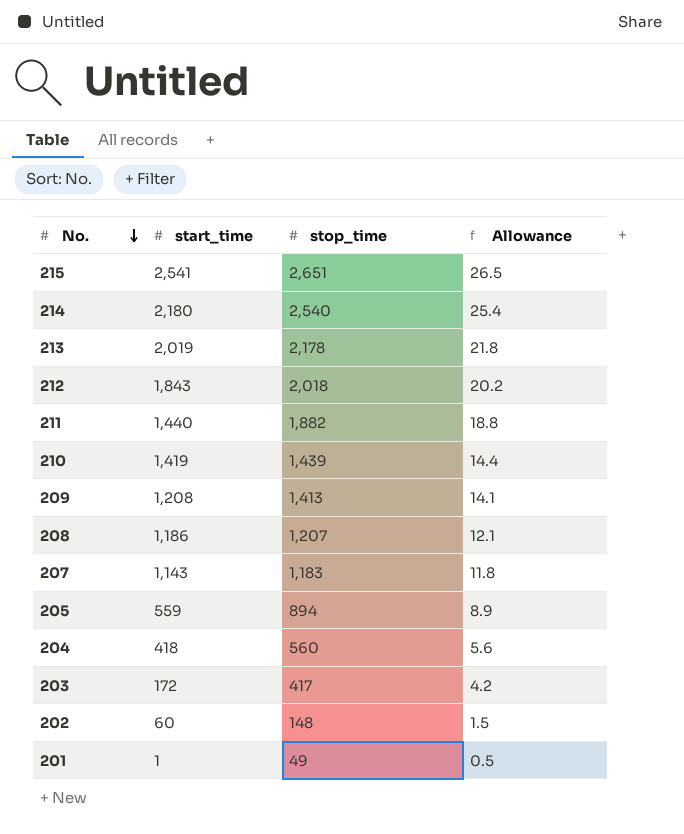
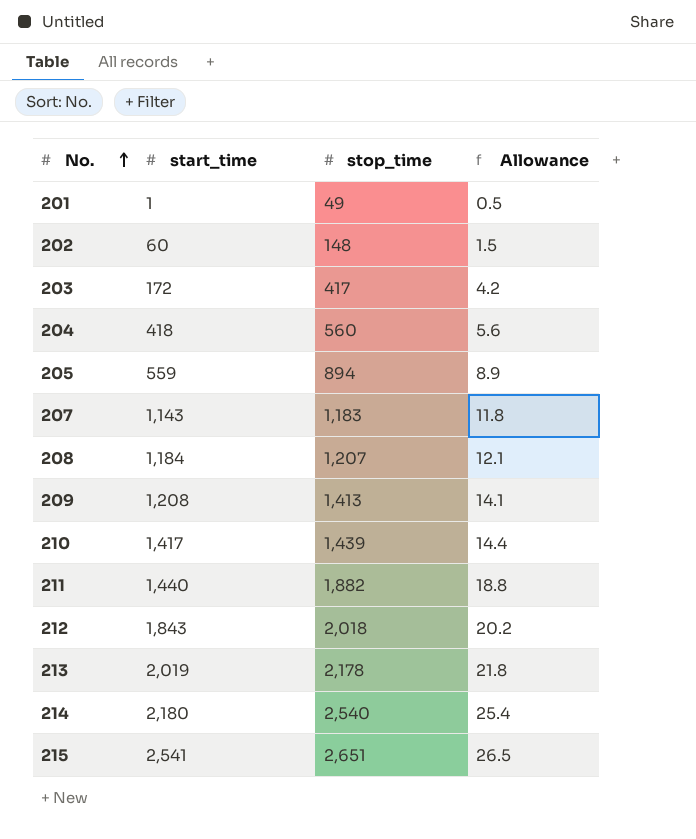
row order: No. descending -> No. ascending
208 | start_time: 1,186 -> 1,184
210 | start_time: 1,419 -> 1,417

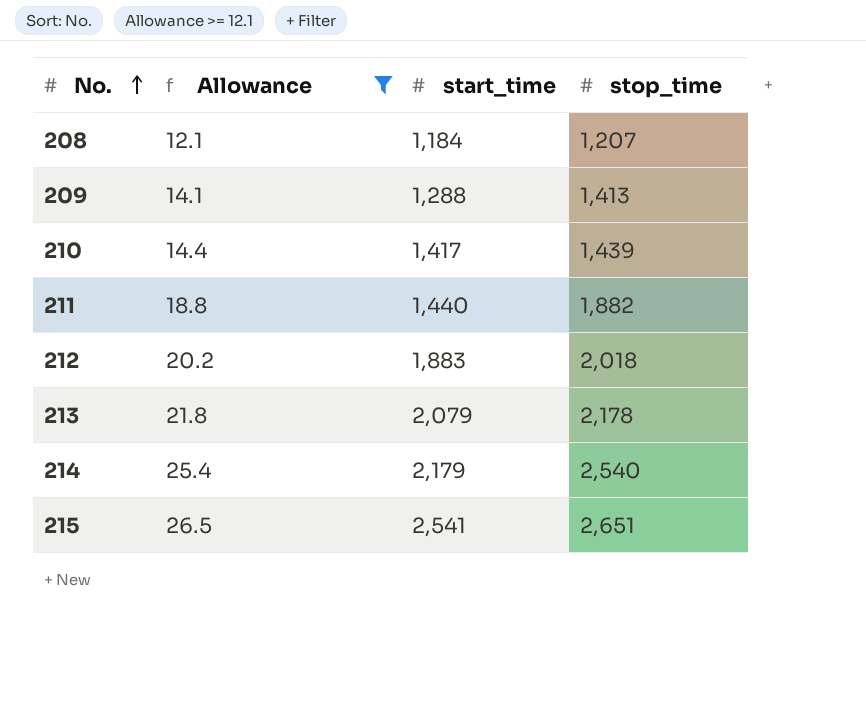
filter: none -> Allowance >= 12.1
column Allowance | position: 4 -> 2
209 | start_time: 1,208 -> 1,288
212 | start_time: 1,843 -> 1,883
213 | start_time: 2,019 -> 2,079
214 | start_time: 2,180 -> 2,179

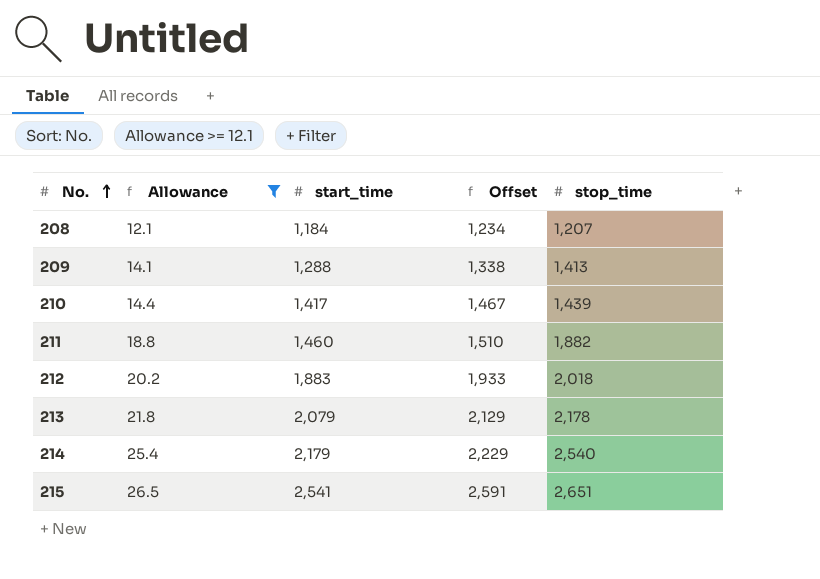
column Offset | formula: none -> [start_time] + 50
211 | start_time: 1,440 -> 1,460

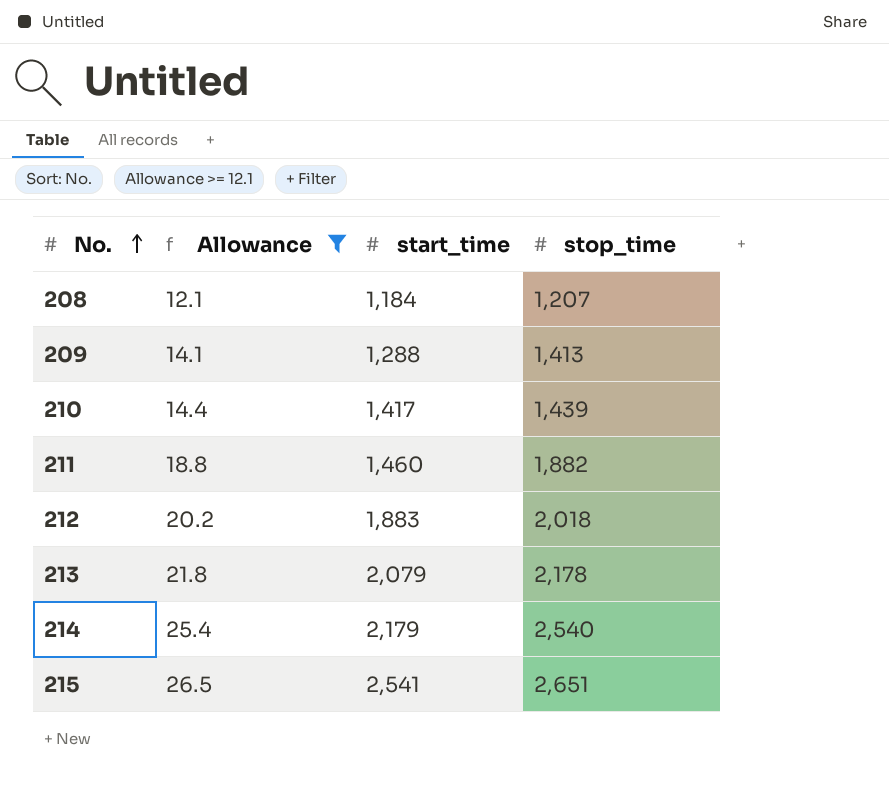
column Offset | formula: [start_time] + 50 -> none

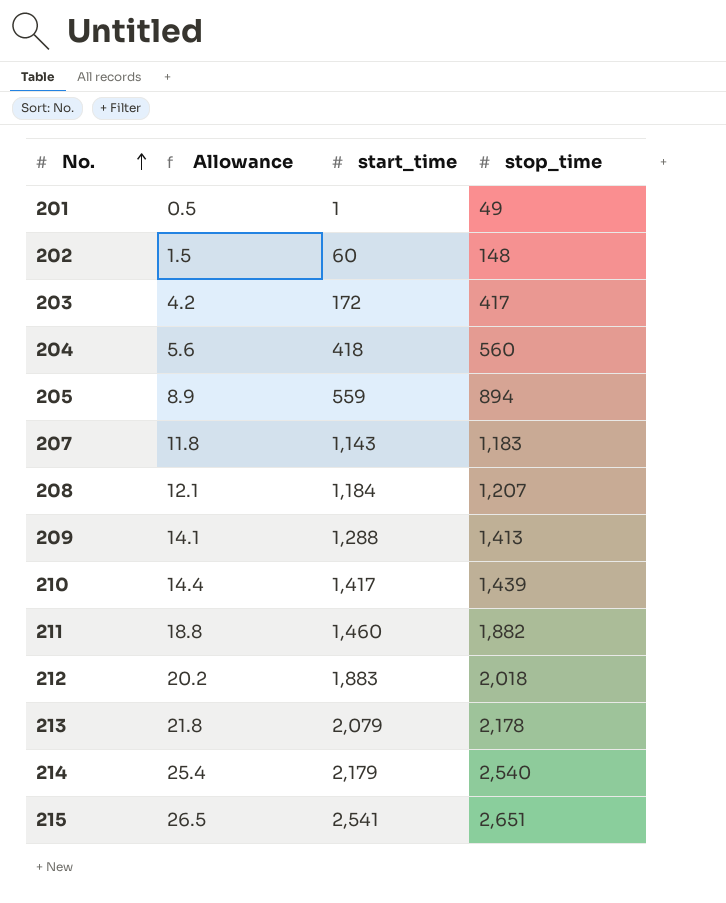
filter: Allowance >= 12.1 -> none

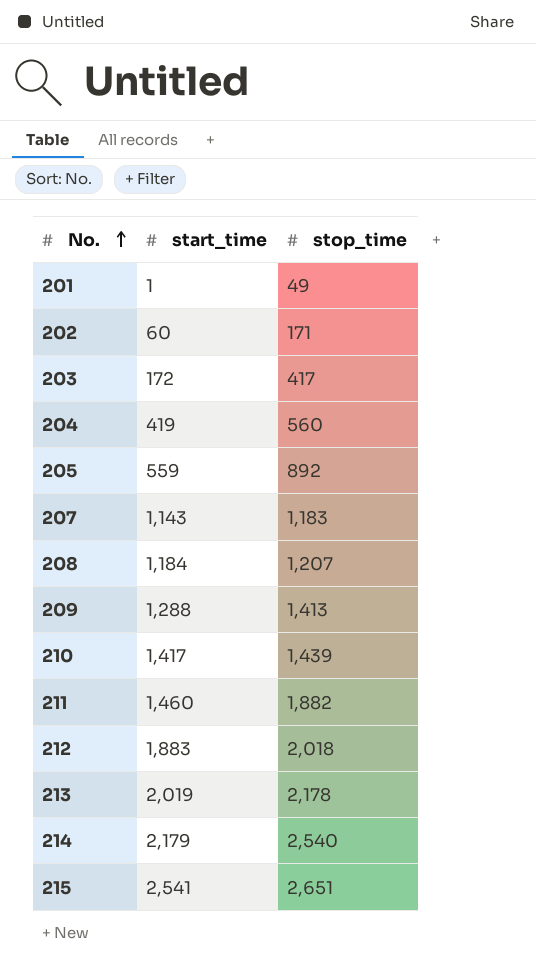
column Allowance | formula: [stop_time] * 0.01 -> none
202 | stop_time: 148 -> 171
204 | start_time: 418 -> 419
205 | stop_time: 894 -> 892
213 | start_time: 2,079 -> 2,019

